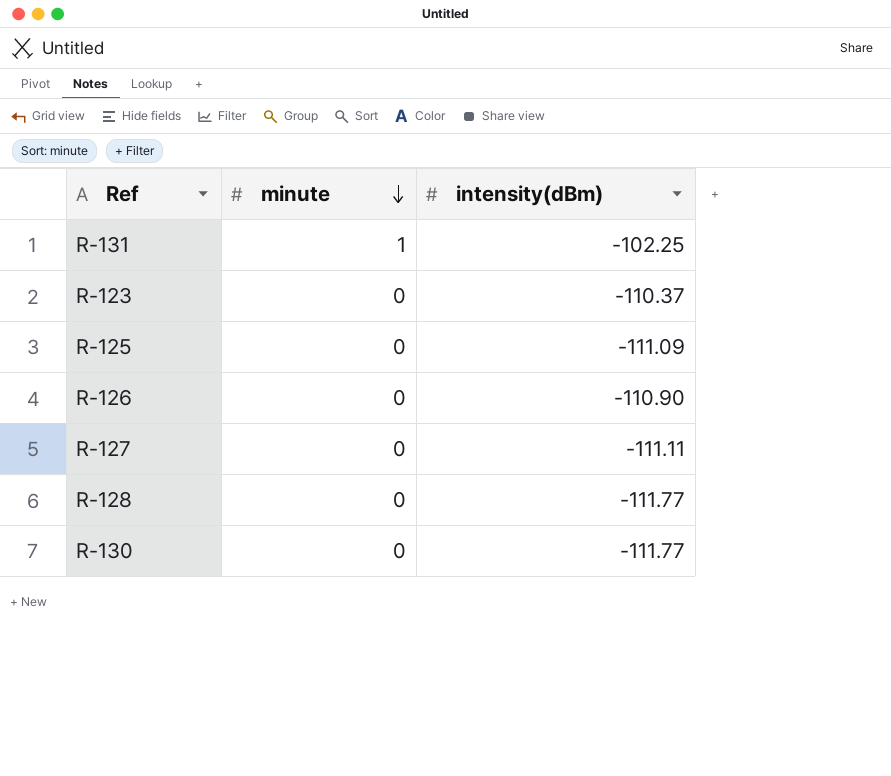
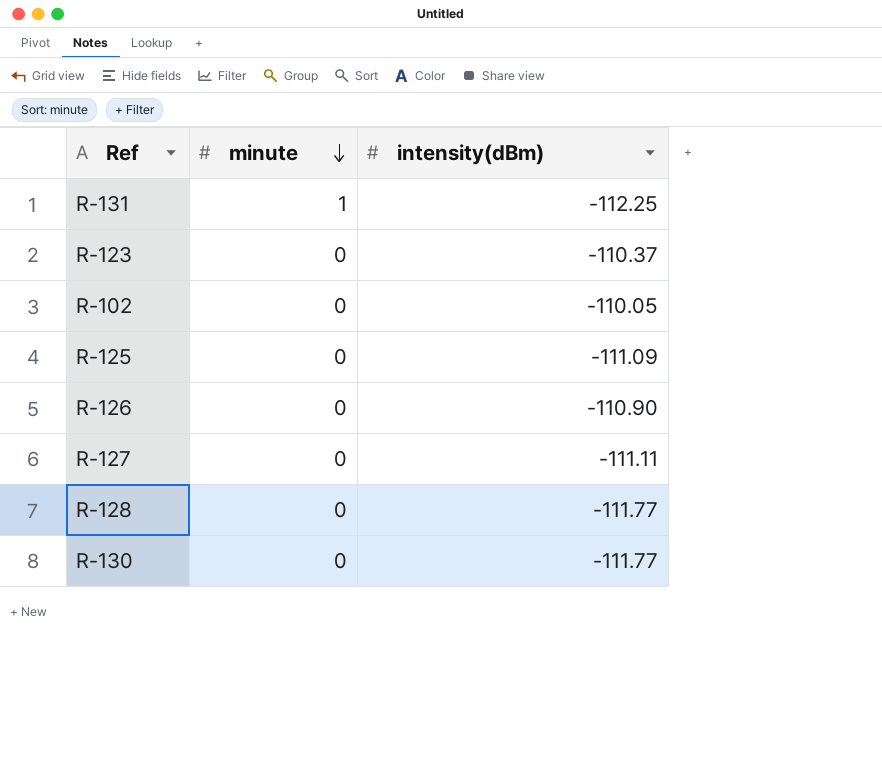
R-131 | intensity(dBm): -102.25 -> -112.25
row R-102: none -> 0 | -110.05

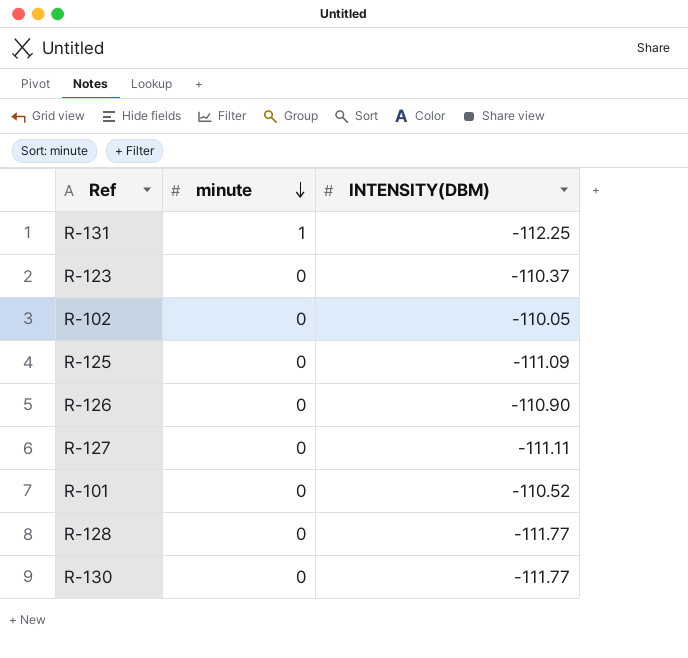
column name: intensity(dBm) -> INTENSITY(DBM)
row R-101: none -> 0 | -110.52

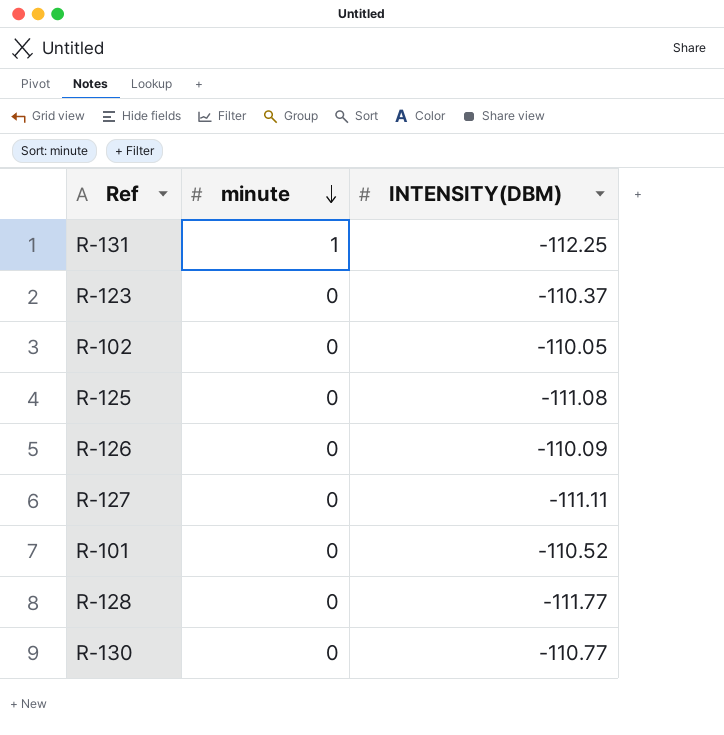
R-125 | INTENSITY(DBM): -111.09 -> -111.08
R-126 | INTENSITY(DBM): -110.90 -> -110.09
R-130 | INTENSITY(DBM): -111.77 -> -110.77

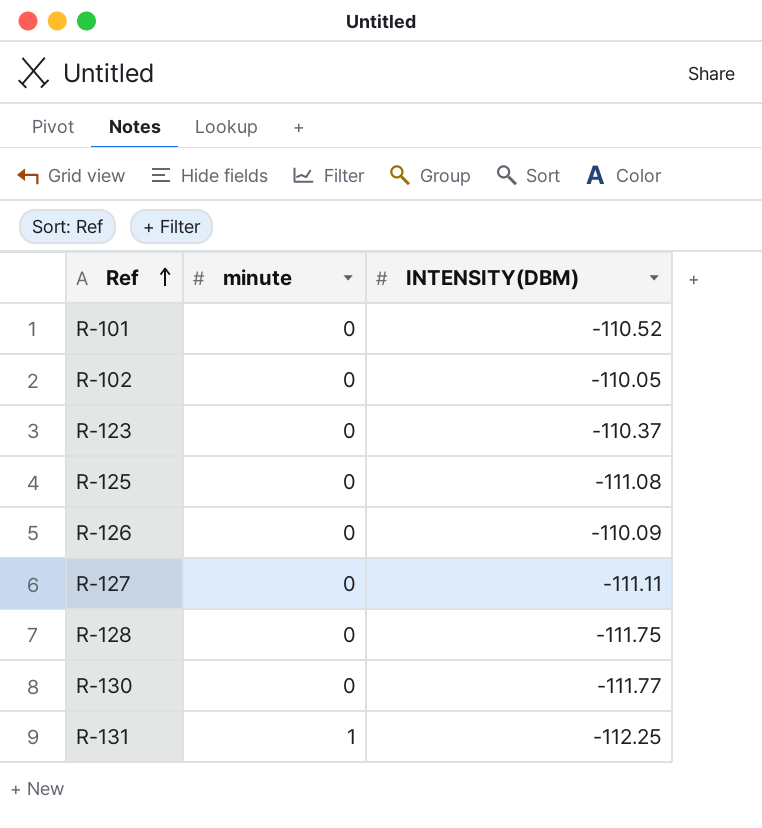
row order: minute descending -> Ref ascending
R-128 | INTENSITY(DBM): -111.77 -> -111.75
R-130 | INTENSITY(DBM): -110.77 -> -111.77

